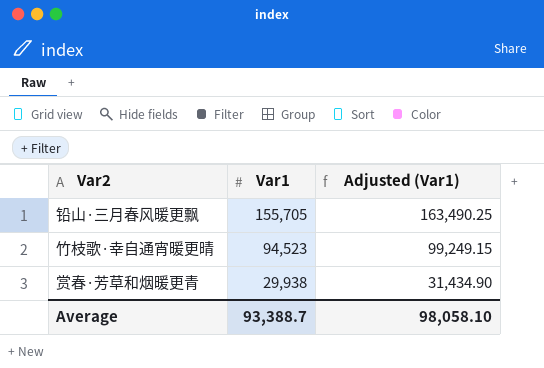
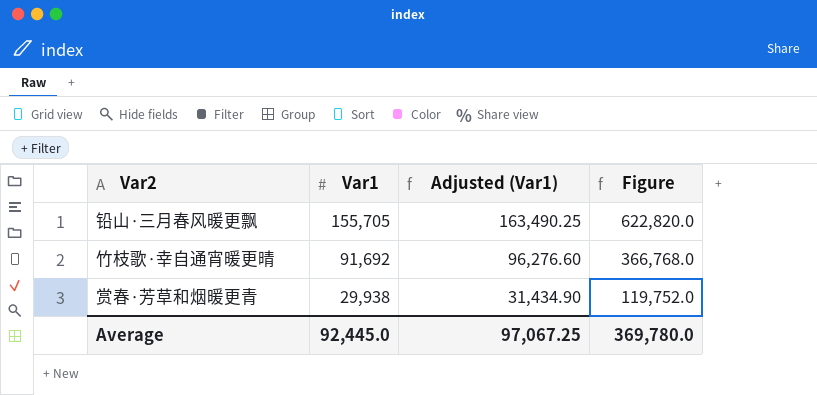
column Figure | formula: none -> [Var1] * 4
竹枝歌·幸自通宵暖更晴 | Var1: 94,523 -> 91,692
竹枝歌·幸自通宵暖更晴 | Adjusted (Var1): 99,249.15 -> 96,276.60
Average | Var1: 93,388.7 -> 92,445.0
Average | Adjusted (Var1): 98,058.10 -> 97,067.25

